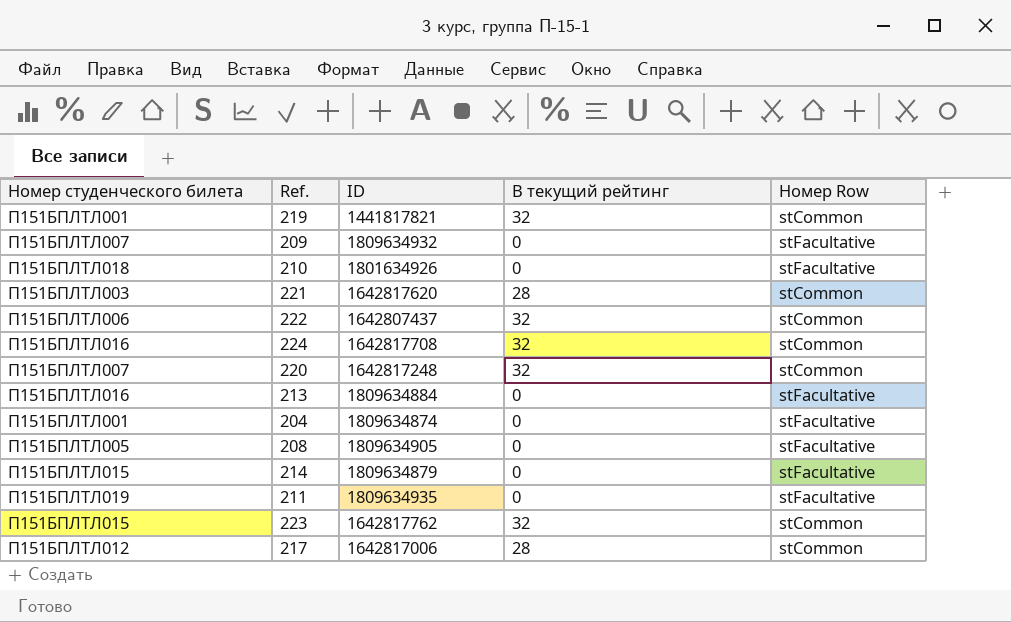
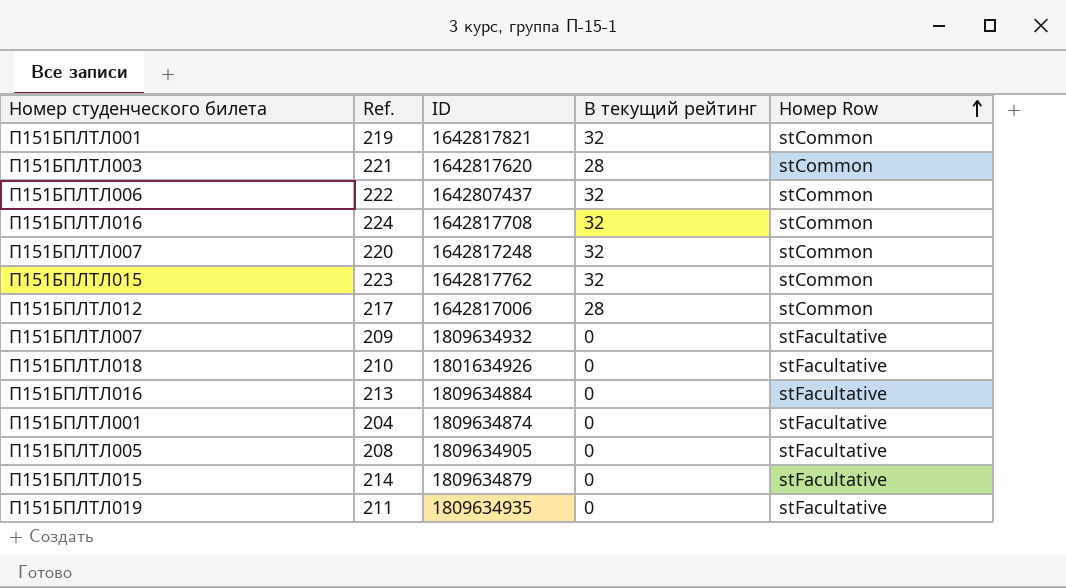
row order: none -> Номер Row ascending
219 | ID: 1441817821 -> 1642817821

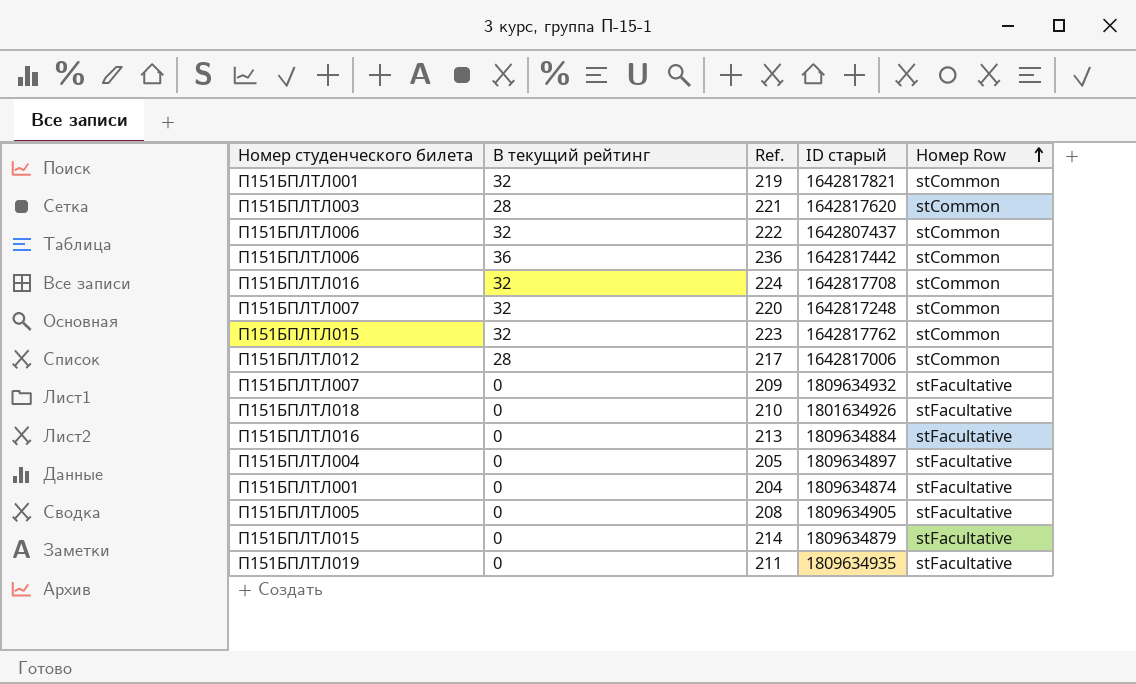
column В текущий рейтинг | position: 4 -> 2
column name: ID -> ID старый
row 236: none -> П151БПЛТЛ006 | 36 | 1642817442 | stCommon
row 205: none -> П151БПЛТЛ004 | 0 | 1809634897 | stFacultative

